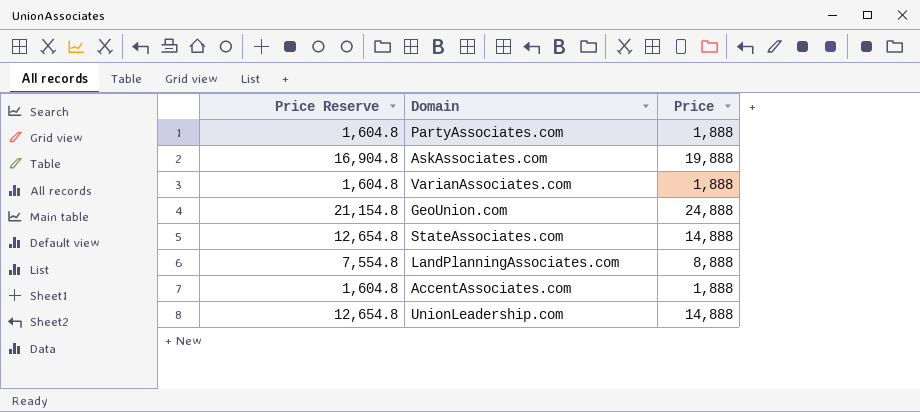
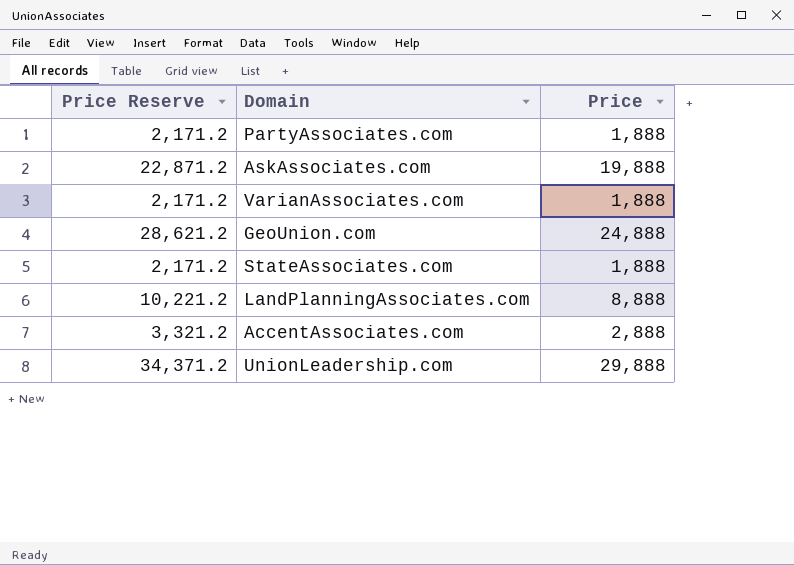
column Price Reserve | formula: [Price] * 0.85 -> [Price] * 1.15
StateAssociates.com | Price: 14,888 -> 1,888
AccentAssociates.com | Price: 1,888 -> 2,888
UnionLeadership.com | Price: 14,888 -> 29,888

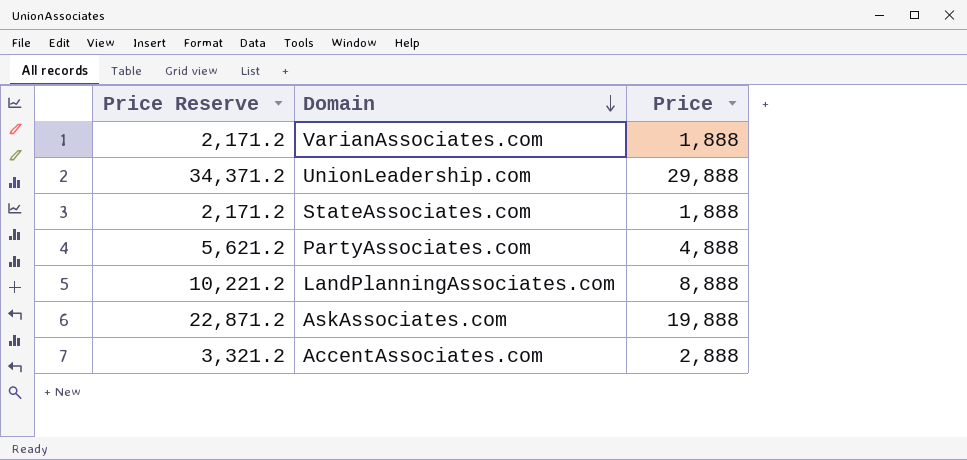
row order: none -> Domain descending
row GeoUnion.com: 28,621.2 | 24,888 -> none
PartyAssociates.com | Price Reserve: 2,171.2 -> 5,621.2
PartyAssociates.com | Price: 1,888 -> 4,888

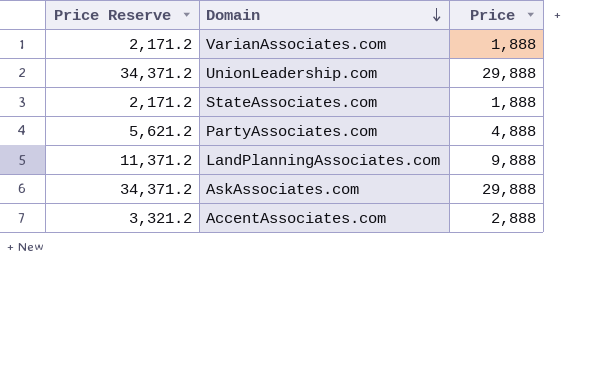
LandPlanningAssociates.com | Price Reserve: 10,221.2 -> 11,371.2
LandPlanningAssociates.com | Price: 8,888 -> 9,888
AskAssociates.com | Price Reserve: 22,871.2 -> 34,371.2
AskAssociates.com | Price: 19,888 -> 29,888

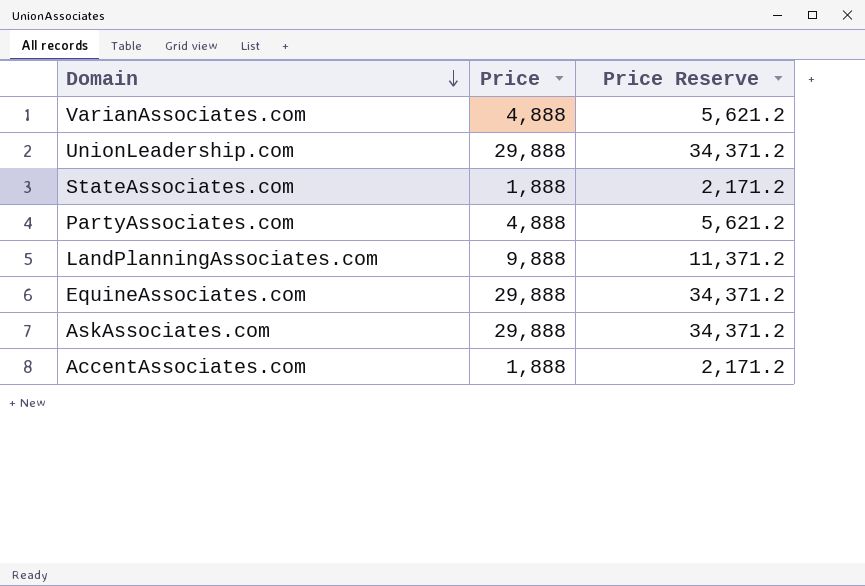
column Price Reserve | position: 1 -> 3
VarianAssociates.com | Price: 1,888 -> 4,888
VarianAssociates.com | Price Reserve: 2,171.2 -> 5,621.2
row EquineAssociates.com: none -> 29,888 | 34,371.2
AccentAssociates.com | Price: 2,888 -> 1,888
AccentAssociates.com | Price Reserve: 3,321.2 -> 2,171.2

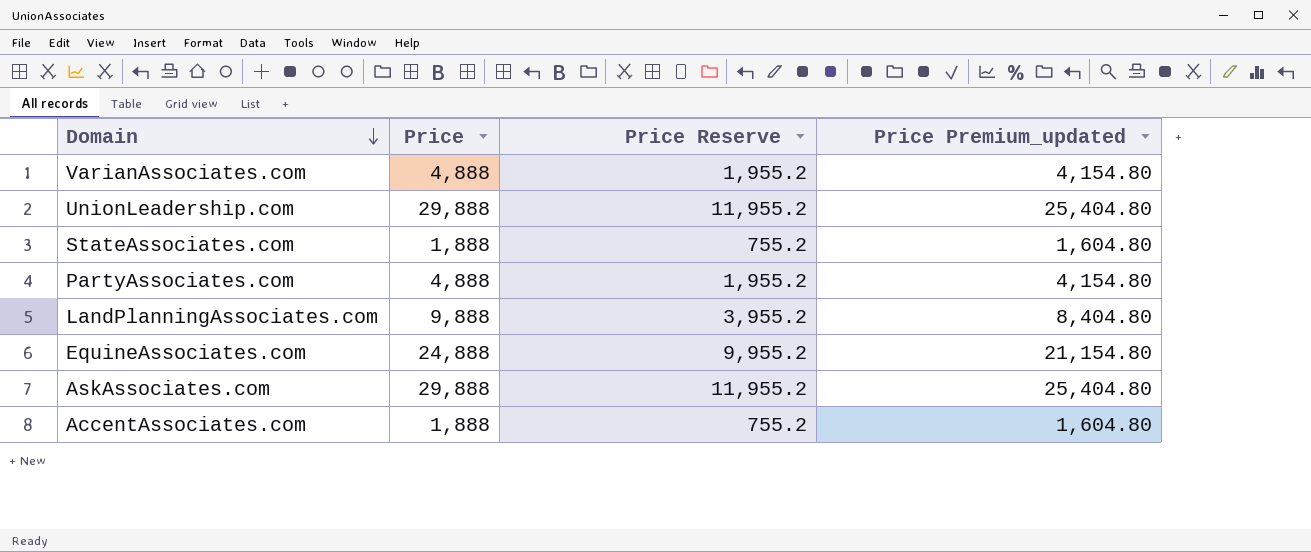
column Price Reserve | formula: [Price] * 1.15 -> [Price] * 0.4
column Price Premium_updated | formula: none -> [Price] * 0.85
EquineAssociates.com | Price: 29,888 -> 24,888

